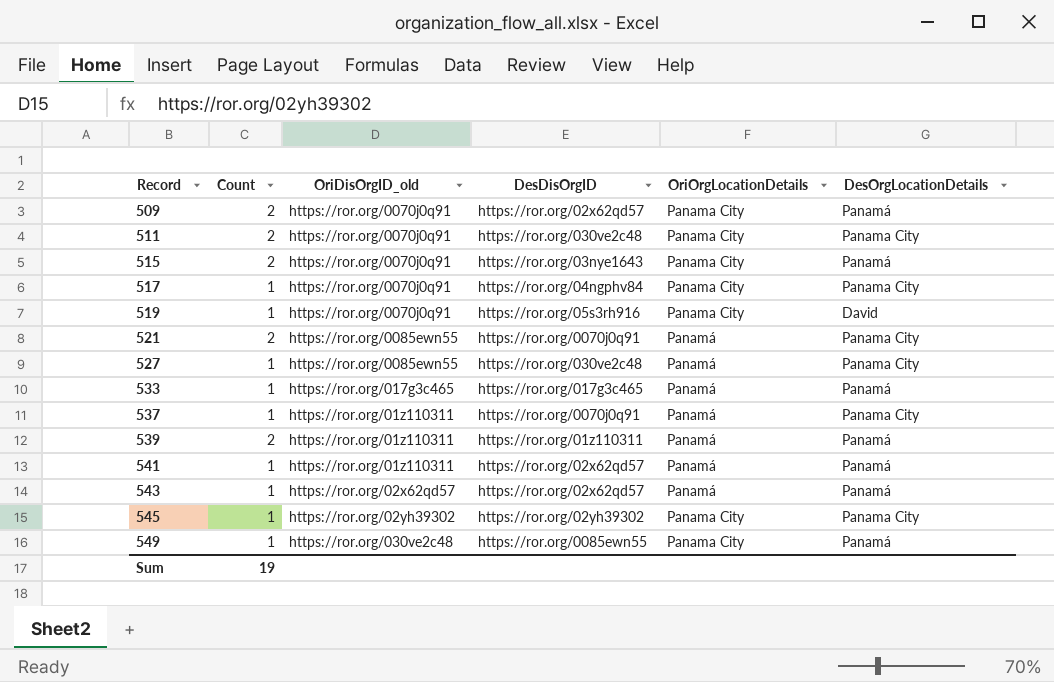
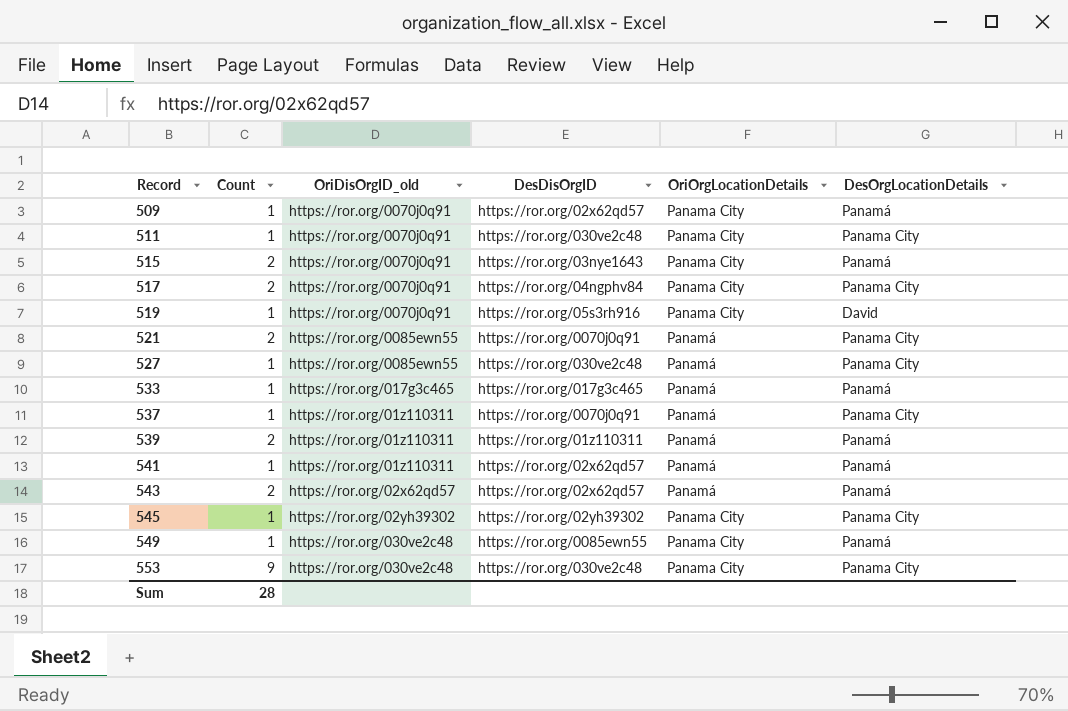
509 | Count: 2 -> 1
511 | Count: 2 -> 1
517 | Count: 1 -> 2
543 | Count: 1 -> 2
row 553: none -> 9 | https://ror.org/030ve2c48 | https://ror.org/030ve2c48 | Panama City | Panama City
Sum | Count: 19 -> 28

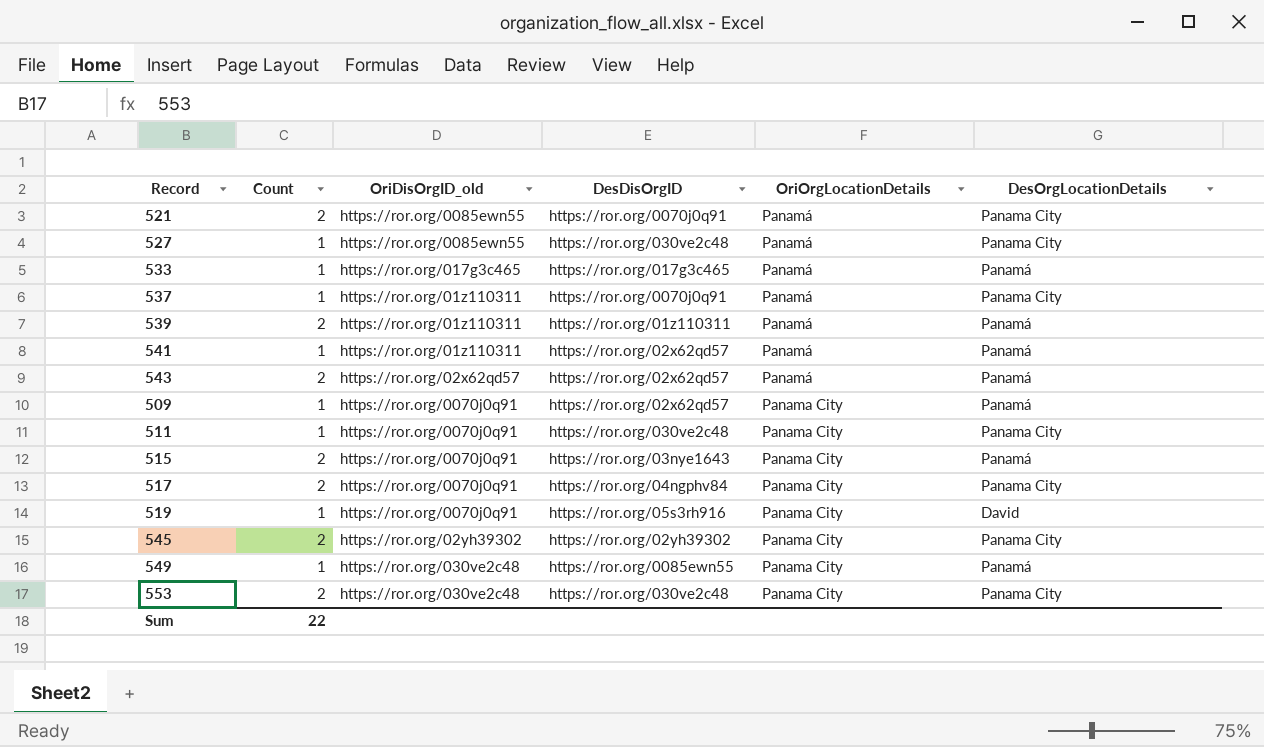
row order: Record ascending -> OriOrgLocationDetails ascending
545 | Count: 1 -> 2
553 | Count: 9 -> 2
Sum | Count: 28 -> 22

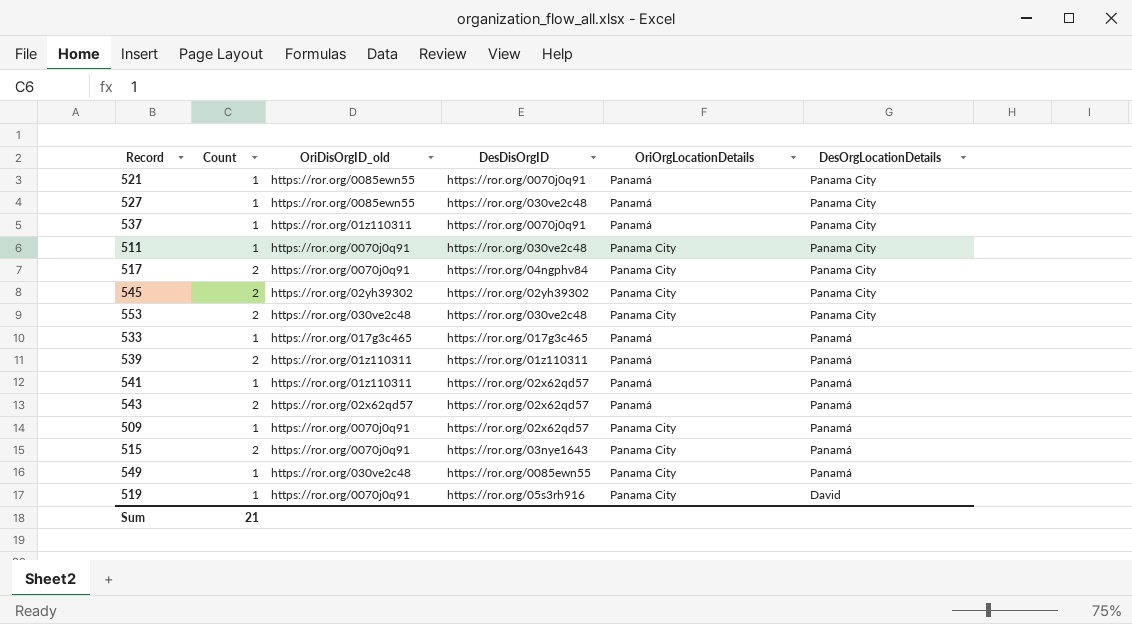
row order: OriOrgLocationDetails ascending -> DesOrgLocationDetails descending
521 | Count: 2 -> 1
Sum | Count: 22 -> 21

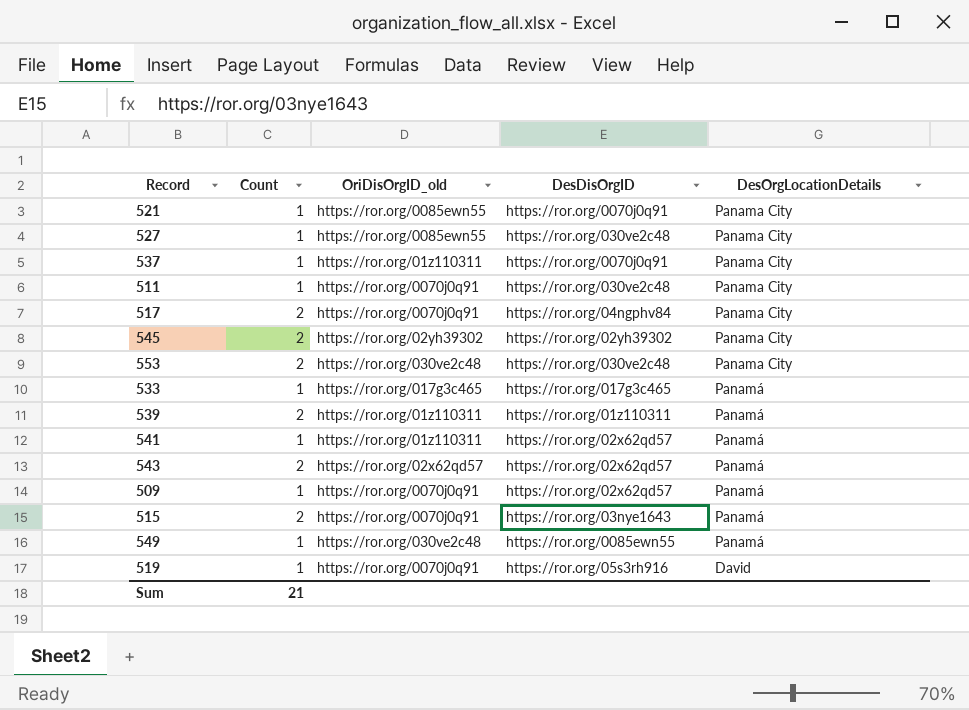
column OriOrgLocationDetails | position: 5 -> none

